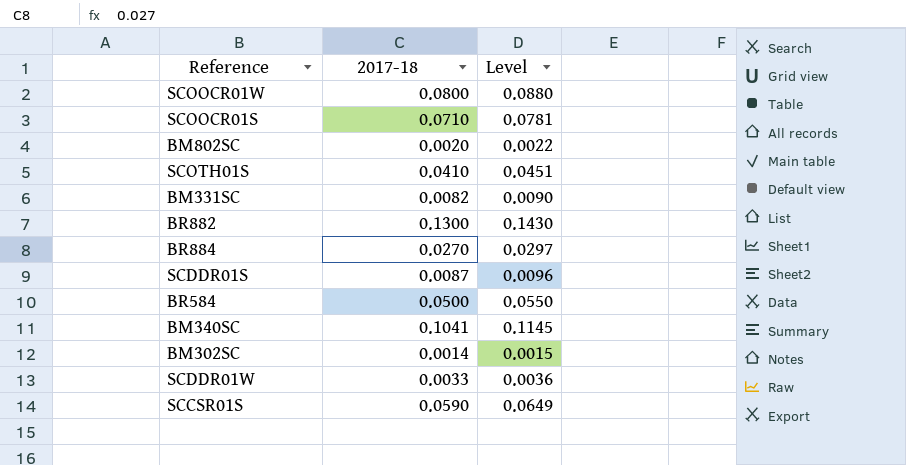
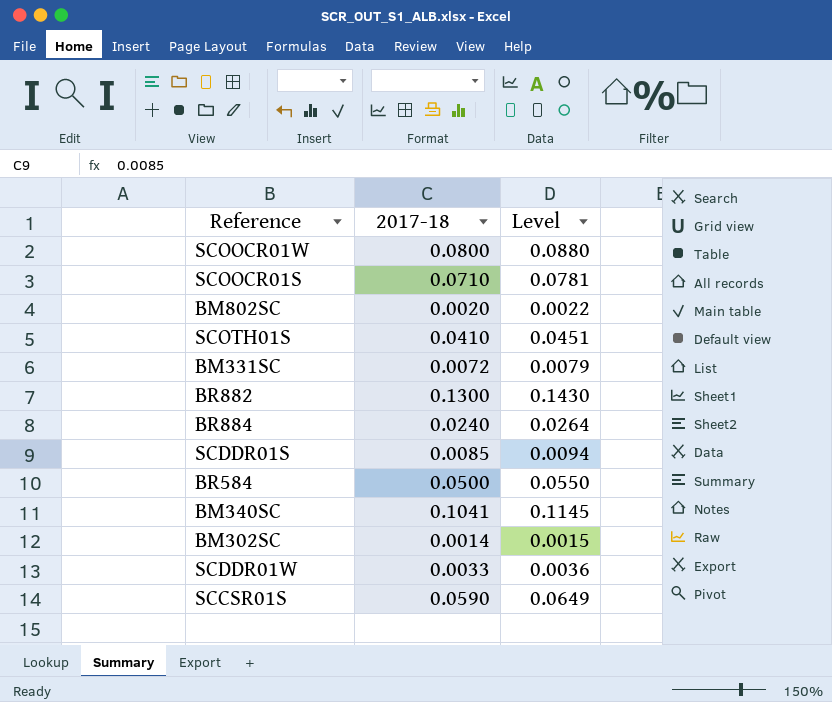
BM331SC | 2017-18: 0.0082 -> 0.0072
BM331SC | Level: 0.0090 -> 0.0079
BR884 | 2017-18: 0.0270 -> 0.0240
BR884 | Level: 0.0297 -> 0.0264
SCDDR01S | 2017-18: 0.0087 -> 0.0085
SCDDR01S | Level: 0.0096 -> 0.0094

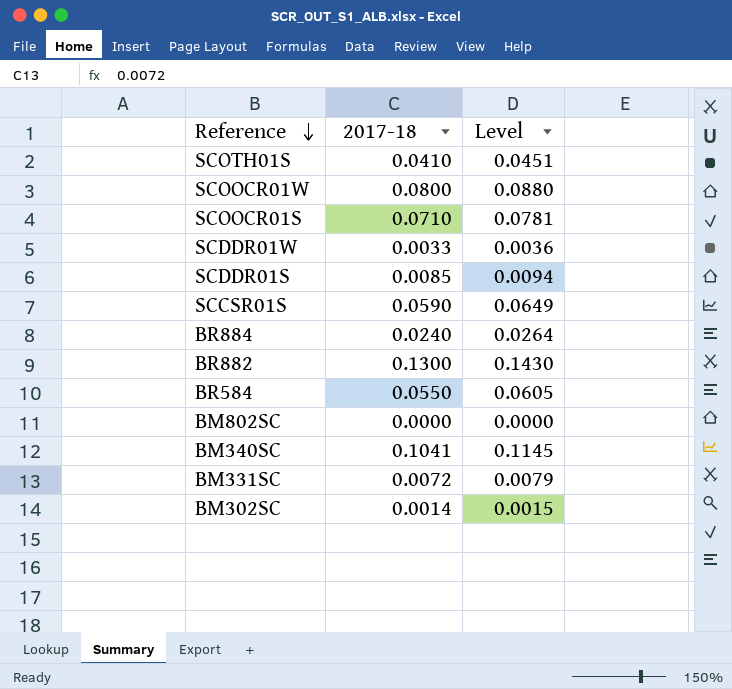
row order: none -> Reference descending
BR584 | 2017-18: 0.0500 -> 0.0550
BR584 | Level: 0.0550 -> 0.0605
BM802SC | 2017-18: 0.0020 -> 0.0000
BM802SC | Level: 0.0022 -> 0.0000

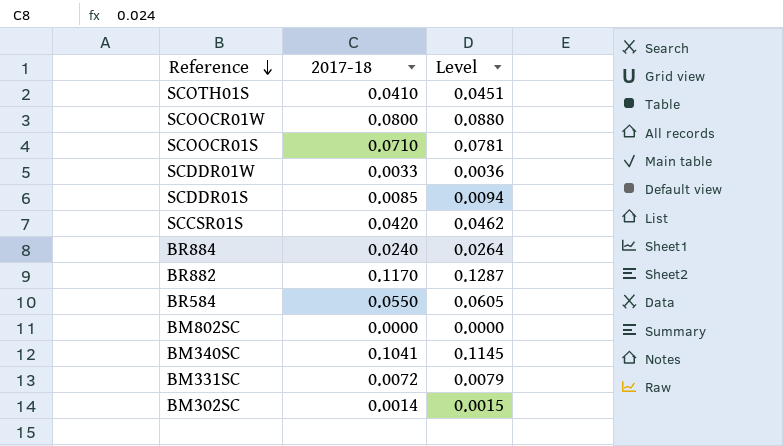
SCCSR01S | 2017-18: 0.0590 -> 0.0420
SCCSR01S | Level: 0.0649 -> 0.0462
BR882 | 2017-18: 0.1300 -> 0.1170
BR882 | Level: 0.1430 -> 0.1287

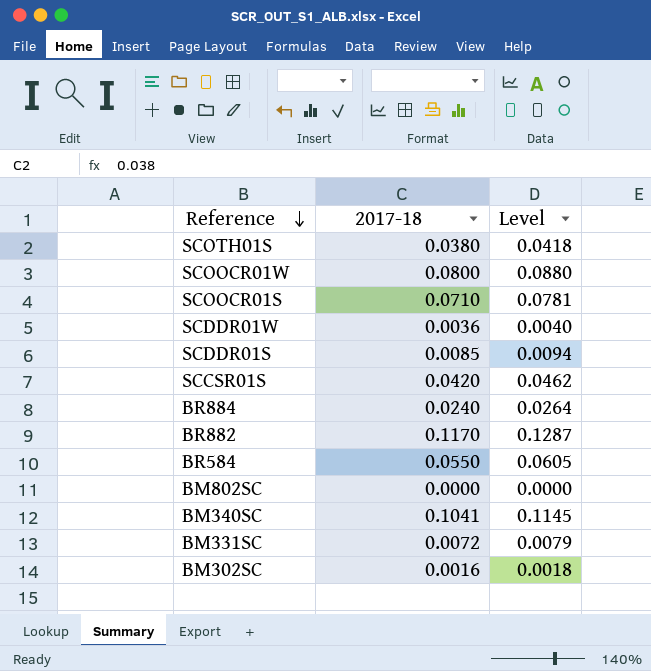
SCOTH01S | 2017-18: 0.0410 -> 0.0380
SCOTH01S | Level: 0.0451 -> 0.0418
SCDDR01W | 2017-18: 0.0033 -> 0.0036
SCDDR01W | Level: 0.0036 -> 0.0040
BM302SC | 2017-18: 0.0014 -> 0.0016
BM302SC | Level: 0.0015 -> 0.0018

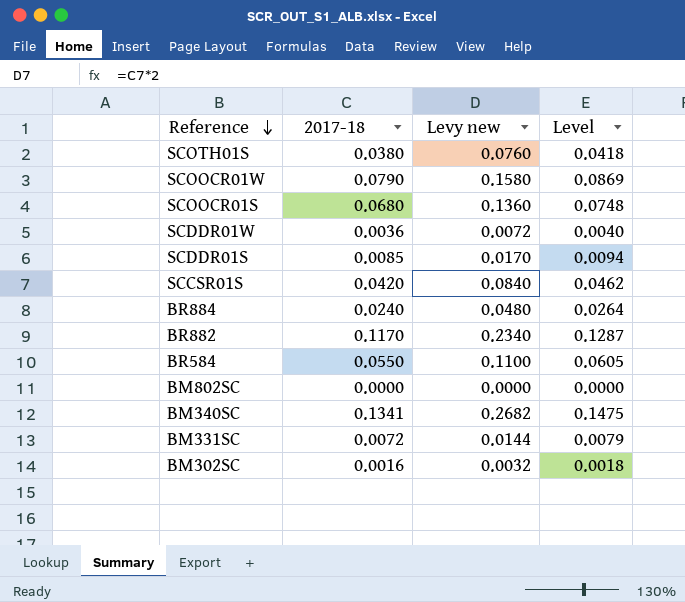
column Levy new | formula: none -> [2017-18] * 2
SCOOCR01W | 2017-18: 0.0800 -> 0.0790
SCOOCR01W | Level: 0.0880 -> 0.0869
SCOOCR01S | 2017-18: 0.0710 -> 0.0680
SCOOCR01S | Level: 0.0781 -> 0.0748
BM340SC | 2017-18: 0.1041 -> 0.1341
BM340SC | Level: 0.1145 -> 0.1475

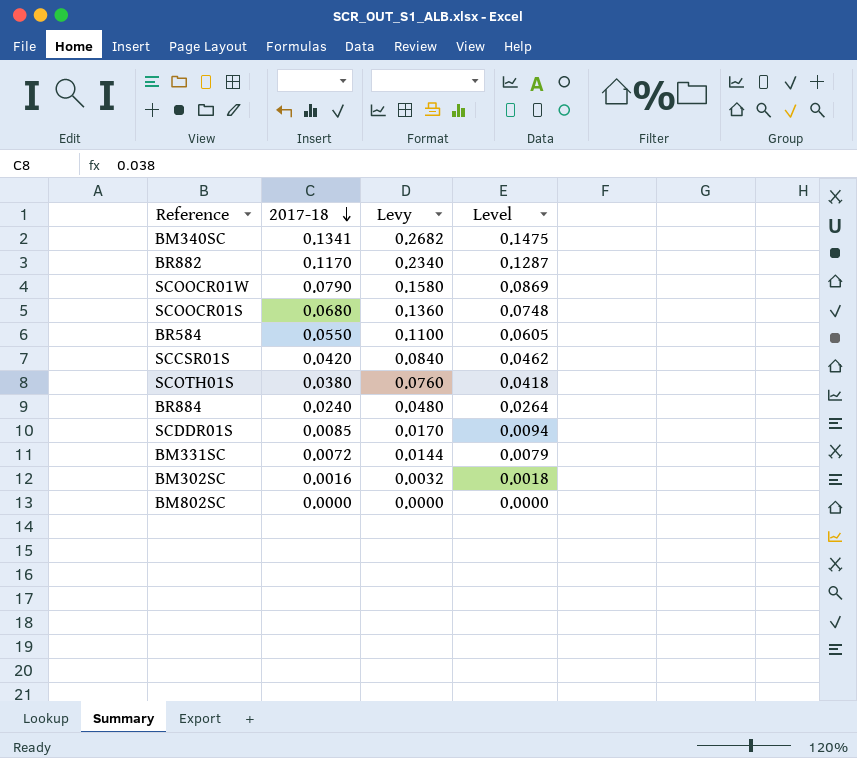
row order: Reference descending -> 2017-18 descending
column name: Levy new -> Levy
row SCDDR01W: 0.0036 | 0.0072 | 0.0040 -> none

